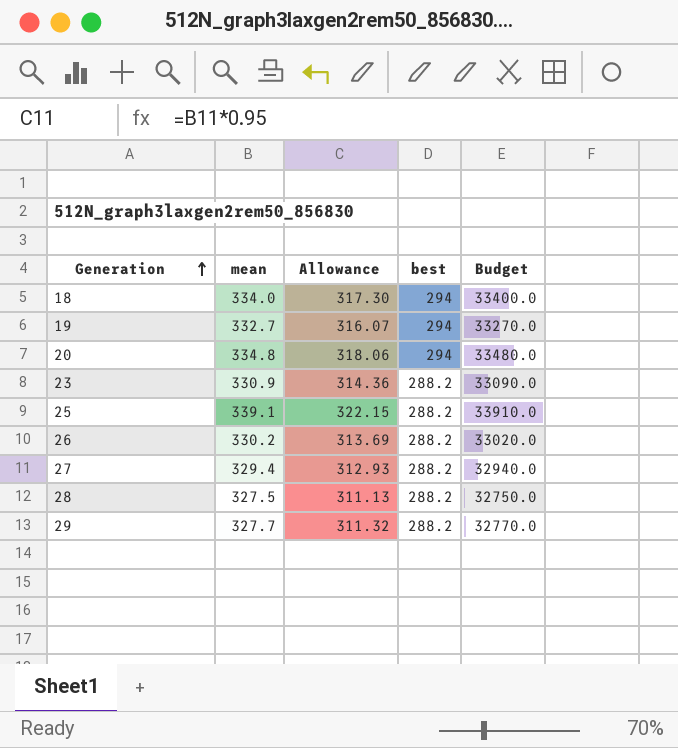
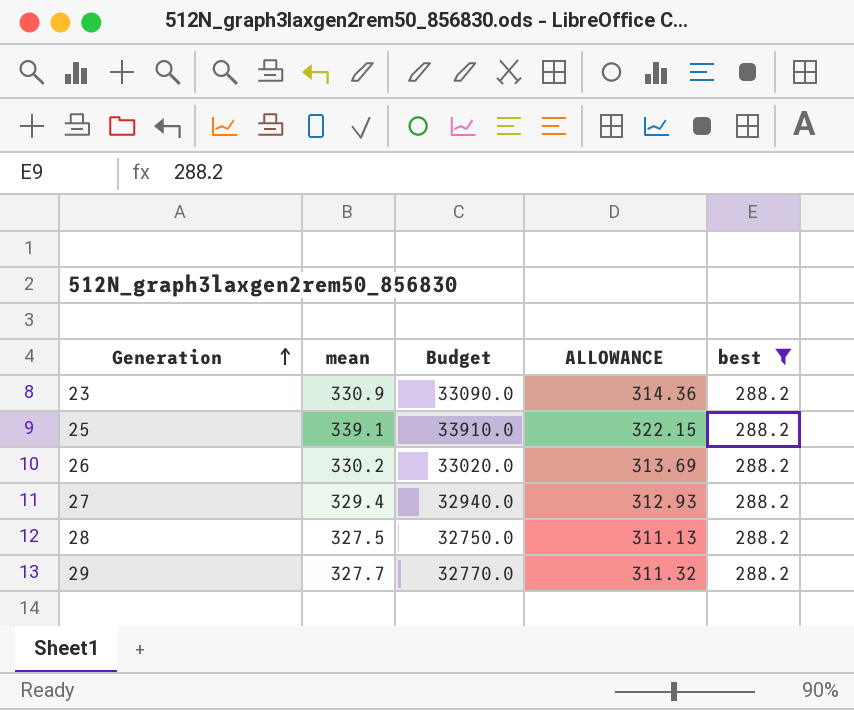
filter: none -> best = 288.2
column Budget | position: 5 -> 3
column name: Allowance -> ALLOWANCE

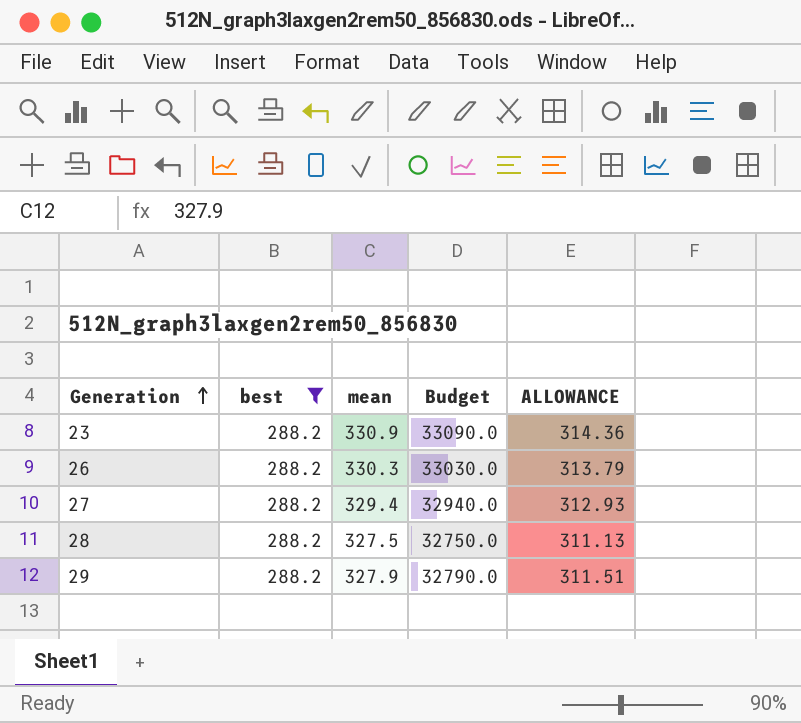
column best | position: 5 -> 2
row 25: 339.1 | 33910.0 | 322.15 | 288.2 -> none
26 | mean: 330.2 -> 330.3
26 | Budget: 33020.0 -> 33030.0
26 | ALLOWANCE: 313.69 -> 313.79
29 | mean: 327.7 -> 327.9
29 | Budget: 32770.0 -> 32790.0
29 | ALLOWANCE: 311.32 -> 311.51

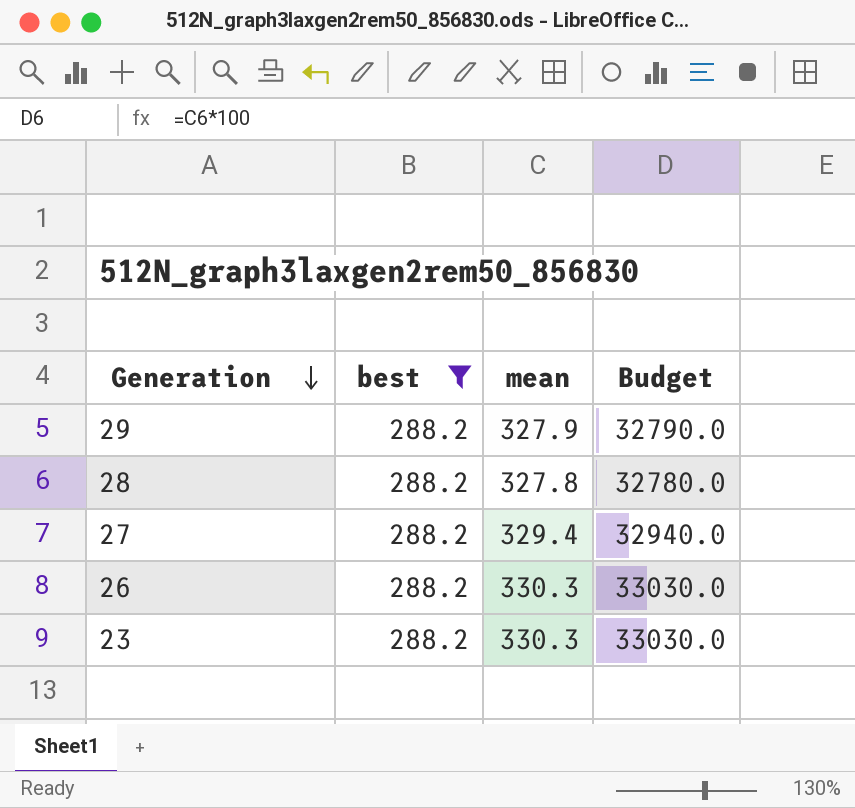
row order: Generation ascending -> Generation descending
column ALLOWANCE | formula: [mean] * 0.95 -> none
28 | mean: 327.5 -> 327.8
28 | Budget: 32750.0 -> 32780.0
23 | mean: 330.9 -> 330.3
23 | Budget: 33090.0 -> 33030.0

